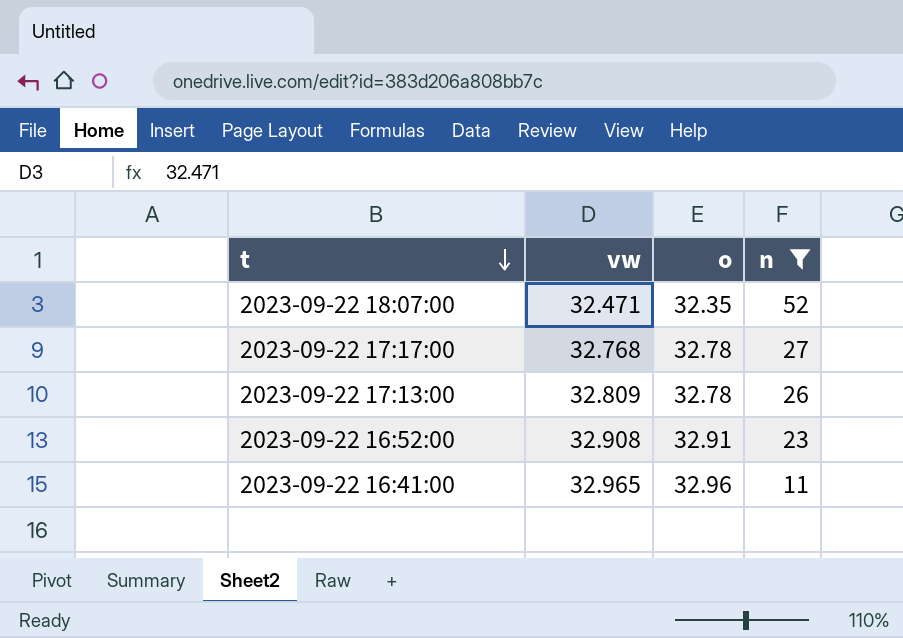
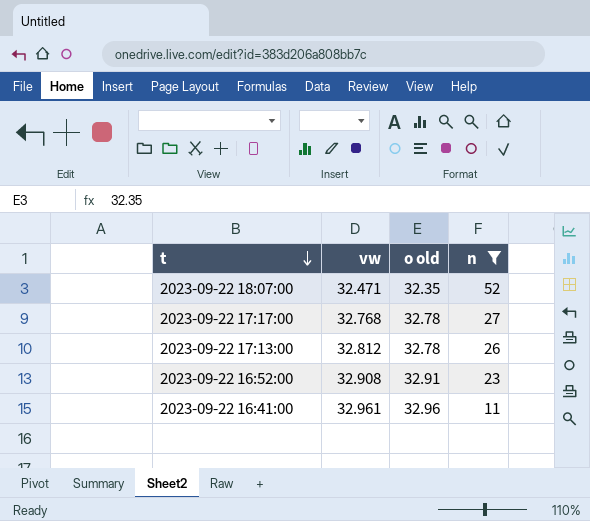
column name: o -> o old
2023-09-22 17:13:00 | vw: 32.809 -> 32.812
2023-09-22 16:41:00 | vw: 32.965 -> 32.961

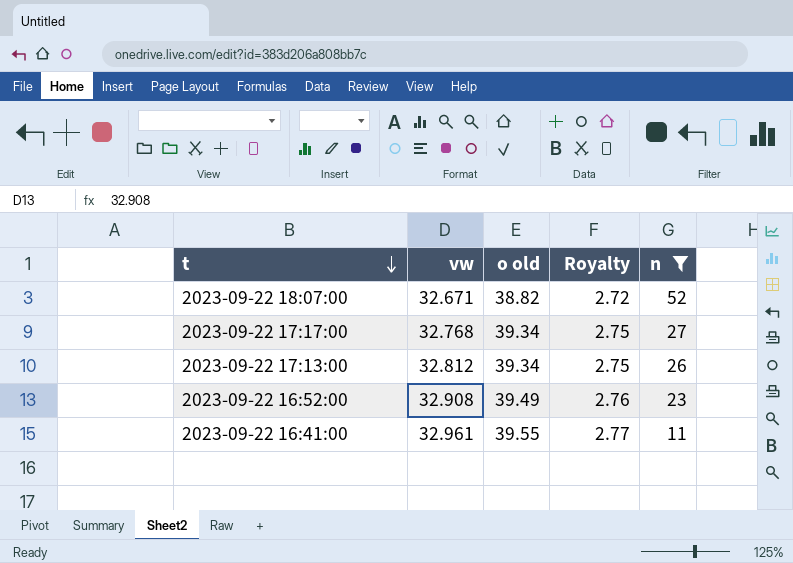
column Royalty | formula: none -> [o old] * 0.07
2023-09-22 18:07:00 | vw: 32.471 -> 32.671
2023-09-22 18:07:00 | o old: 32.35 -> 38.82
2023-09-22 17:17:00 | o old: 32.78 -> 39.34
2023-09-22 17:13:00 | o old: 32.78 -> 39.34
2023-09-22 16:52:00 | o old: 32.91 -> 39.49
2023-09-22 16:41:00 | o old: 32.96 -> 39.55

